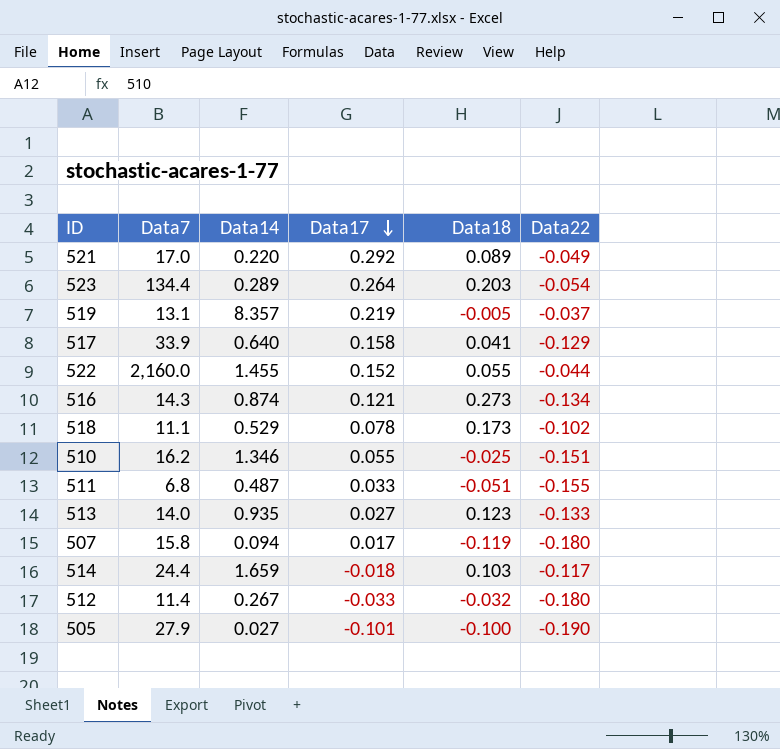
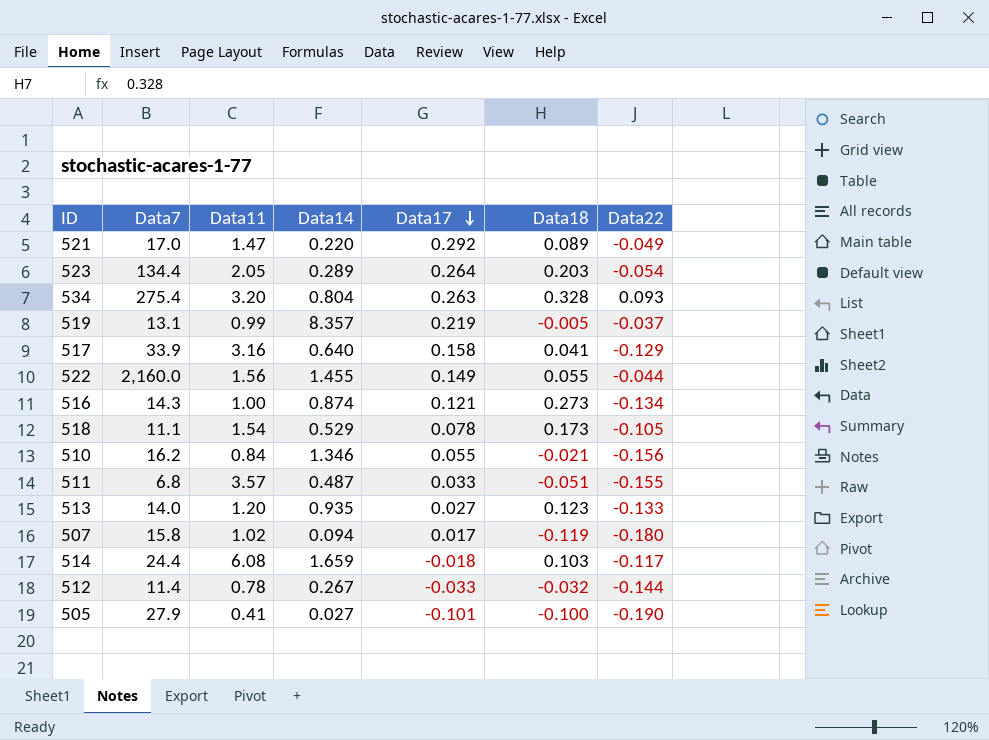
column Data11 | position: none -> 3
row 534: none -> 275.4 | 3.20 | 0.804 | 0.263 | 0.328 | 0.093
522 | Data17: 0.152 -> 0.149
518 | Data22: -0.102 -> -0.105
510 | Data18: -0.025 -> -0.021
510 | Data22: -0.151 -> -0.156
512 | Data22: -0.180 -> -0.144

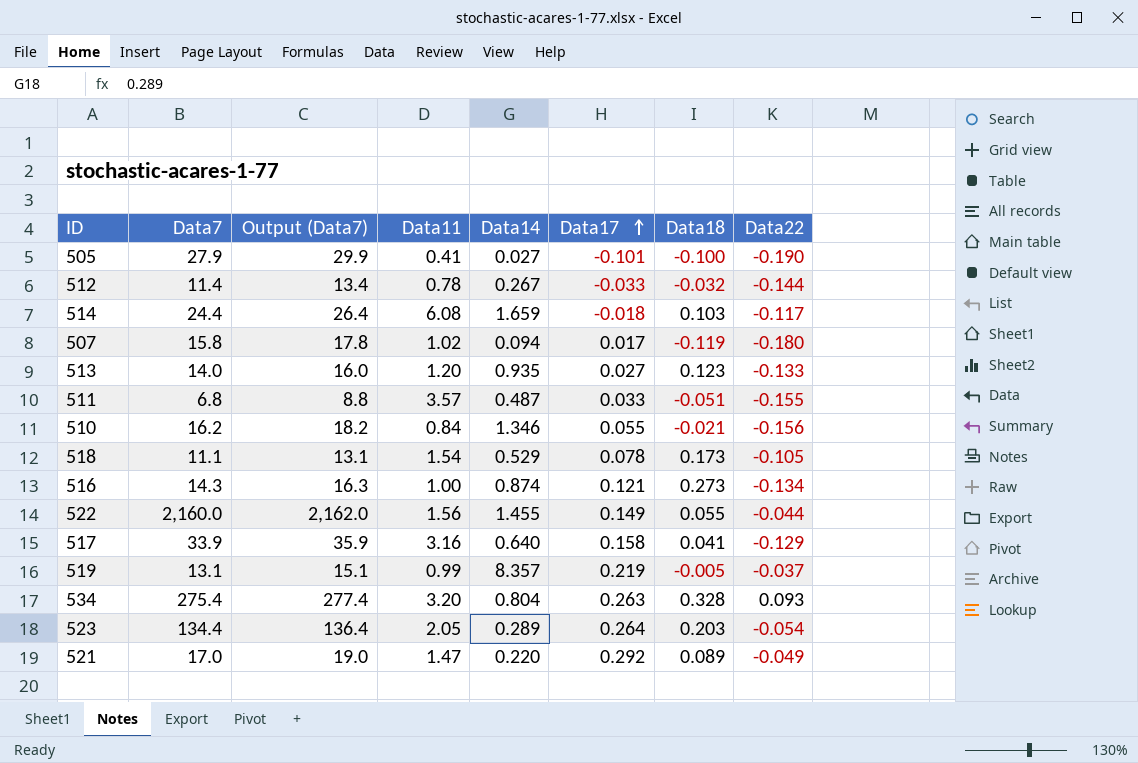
row order: Data17 descending -> Data17 ascending
column Output (Data7) | formula: none -> [Data7] + 2

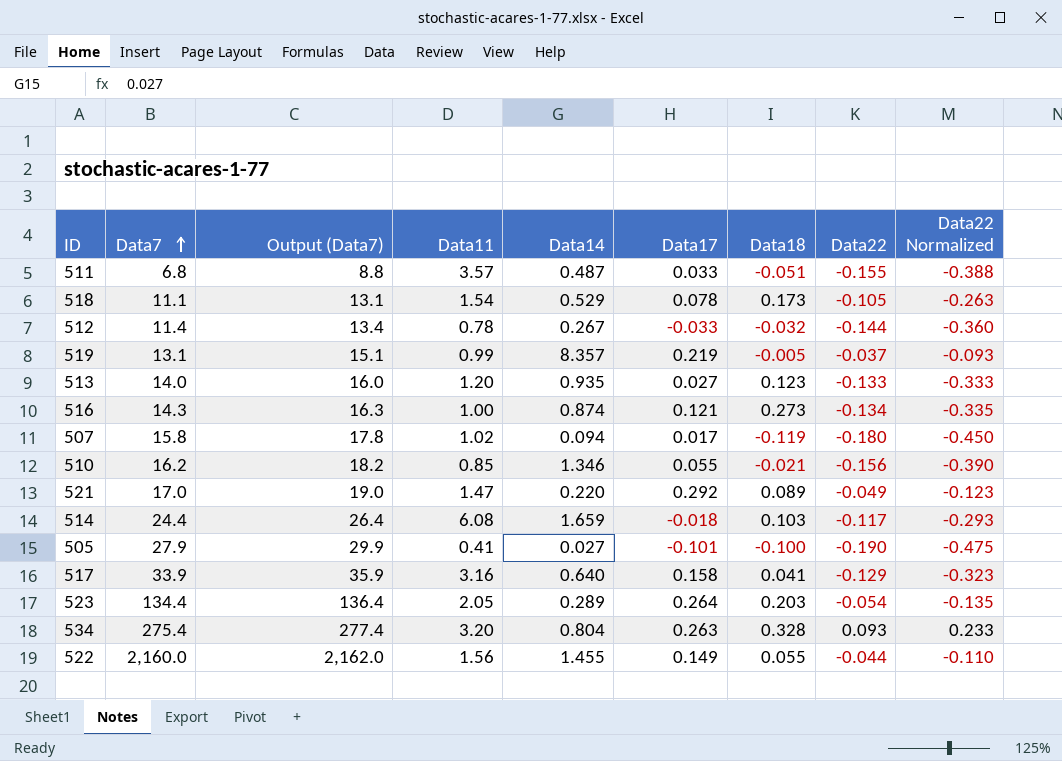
row order: Data17 ascending -> Data7 ascending
column Data22 Normalized | formula: none -> [Data22] * 2.5
510 | Data11: 0.84 -> 0.85

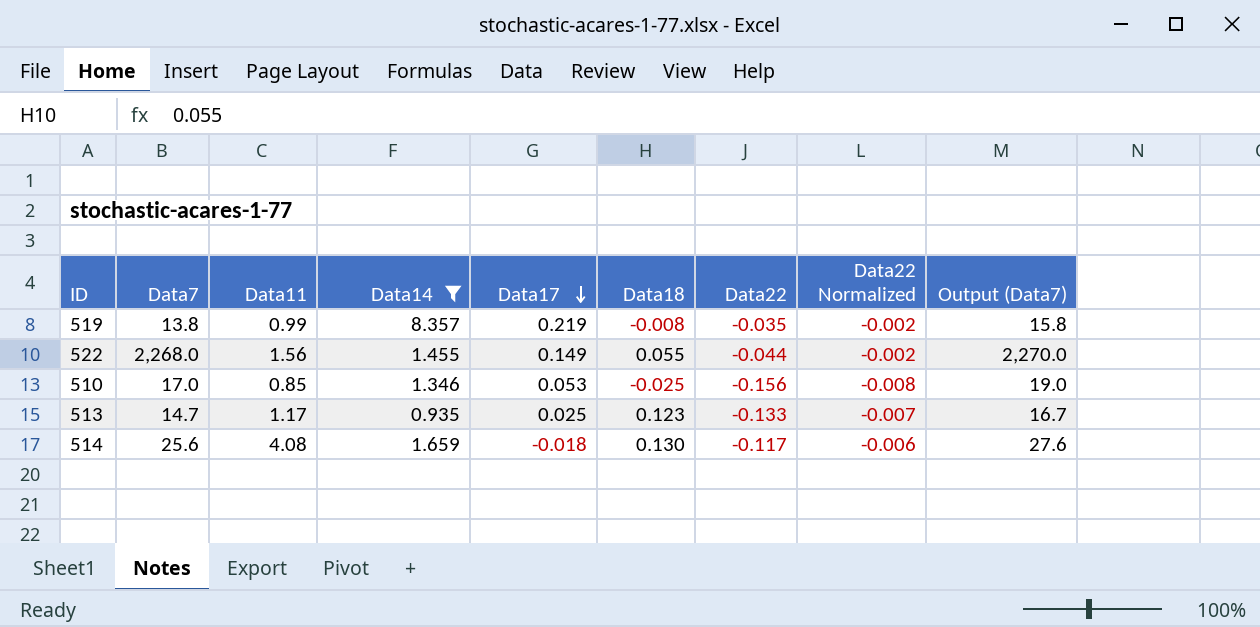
filter: none -> Data14 >= 0.935
row order: Data7 ascending -> Data17 descending
column Data22 Normalized | formula: [Data22] * 2.5 -> [Data22] * 0.05
column Output (Data7) | position: 3 -> 9
519 | Data7: 13.1 -> 13.8
519 | Data18: -0.005 -> -0.008
519 | Data22: -0.037 -> -0.035
519 | Output (Data7): 15.1 -> 15.8
522 | Data7: 2,160.0 -> 2,268.0
522 | Output (Data7): 2,162.0 -> 2,270.0
510 | Data7: 16.2 -> 17.0
510 | Data17: 0.055 -> 0.053
510 | Data18: -0.021 -> -0.025
510 | Output (Data7): 18.2 -> 19.0
513 | Data7: 14.0 -> 14.7
513 | Data11: 1.20 -> 1.17
513 | Data17: 0.027 -> 0.025
513 | Output (Data7): 16.0 -> 16.7
514 | Data7: 24.4 -> 25.6
514 | Data11: 6.08 -> 4.08
514 | Data18: 0.103 -> 0.130
514 | Output (Data7): 26.4 -> 27.6

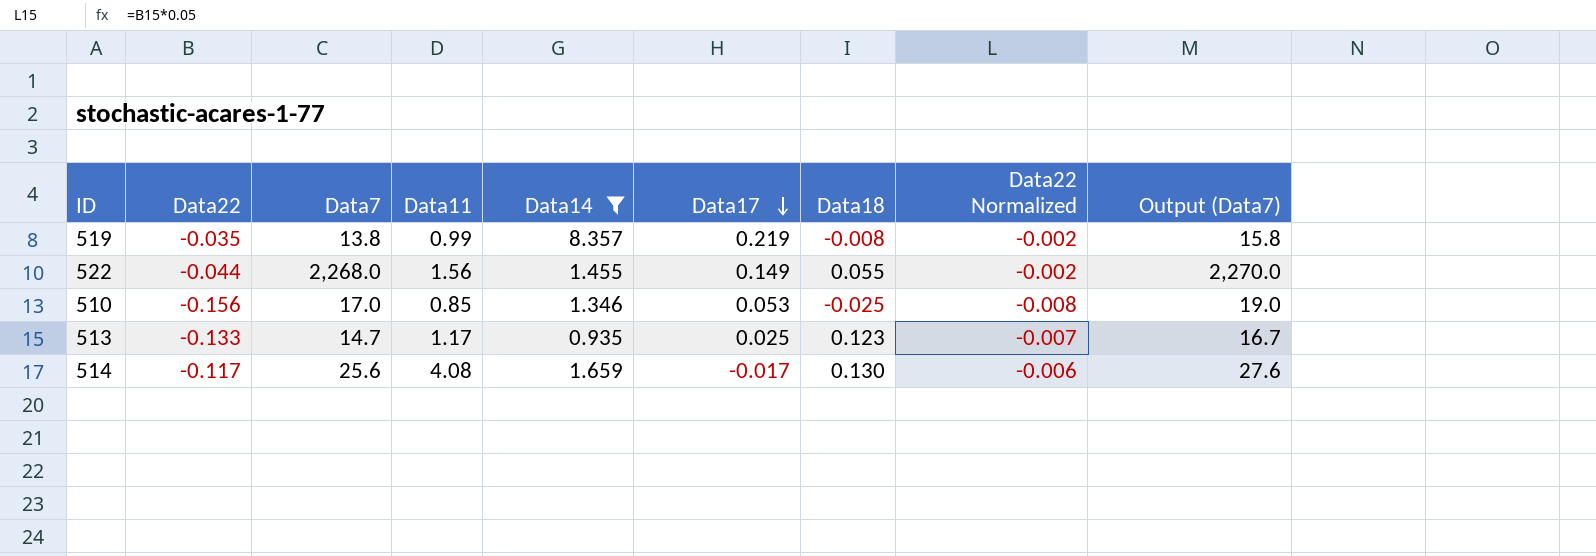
column Data22 | position: 7 -> 2
514 | Data17: -0.018 -> -0.017

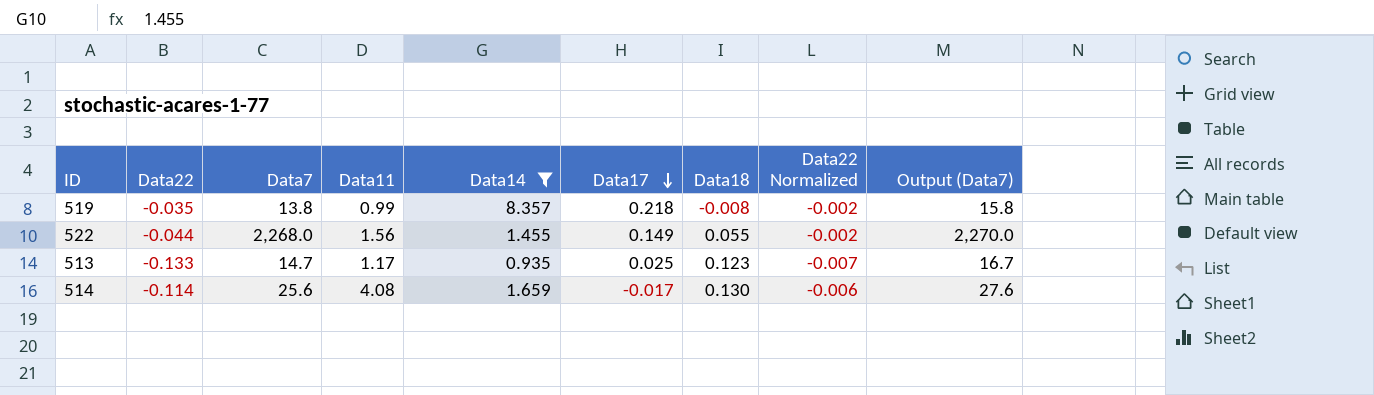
row 510: -0.156 | 17.0 | 0.85 | 1.346 | 0.053 | -0.025 | -0.008 | 19.0 -> none
519 | Data17: 0.219 -> 0.218
514 | Data22: -0.117 -> -0.114

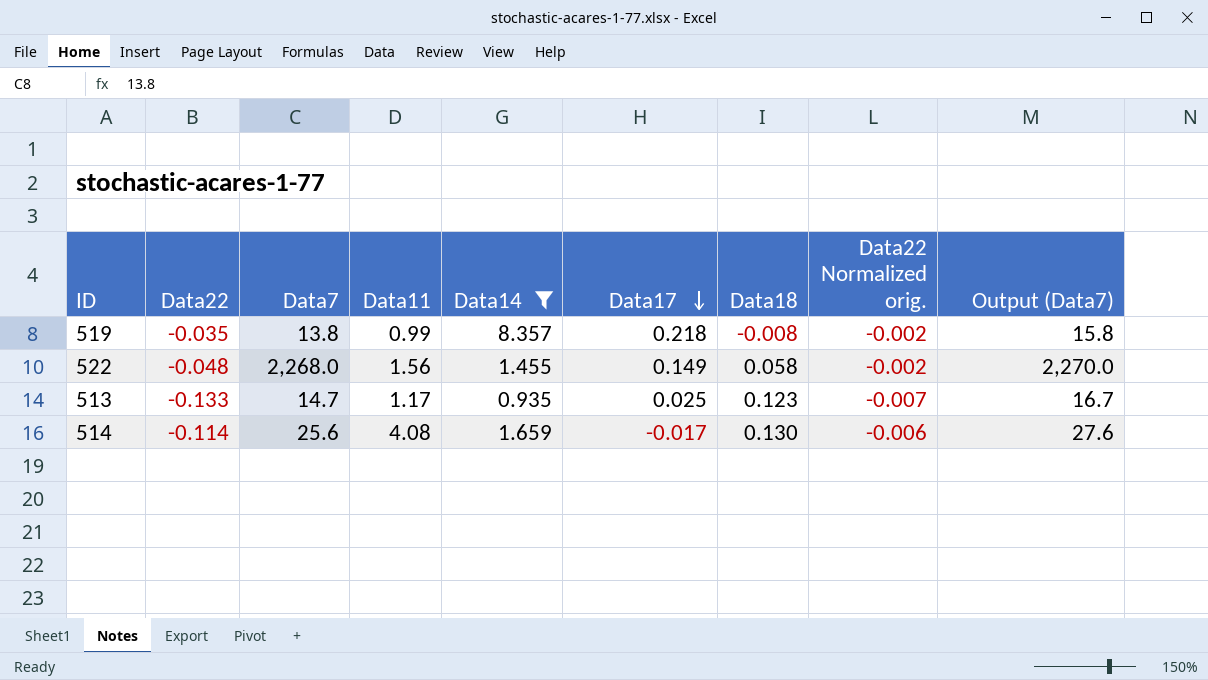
column name: Data22 Normalized -> Data22 Normalized orig.
522 | Data22: -0.044 -> -0.048
522 | Data18: 0.055 -> 0.058

